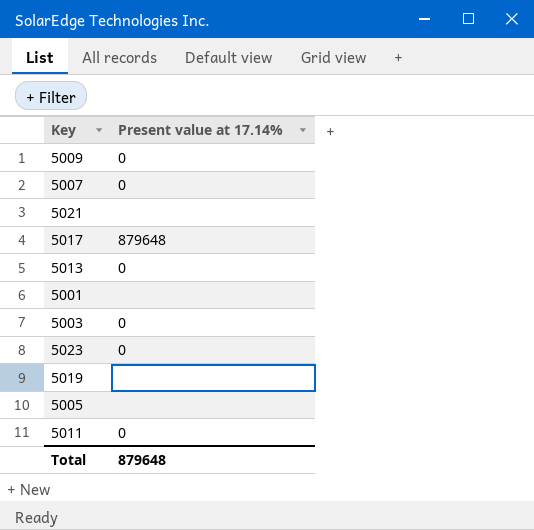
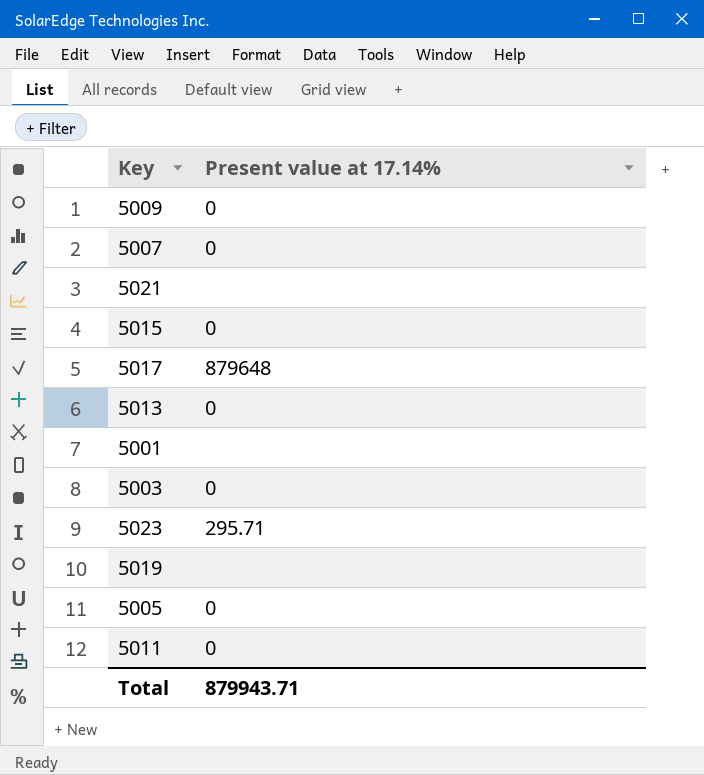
row 5015: none -> 0
5023 | Present value at 17.14%: 0 -> 295.71
5005 | Present value at 17.14%: none -> 0
Total | Present value at 17.14%: 879648 -> 879943.71

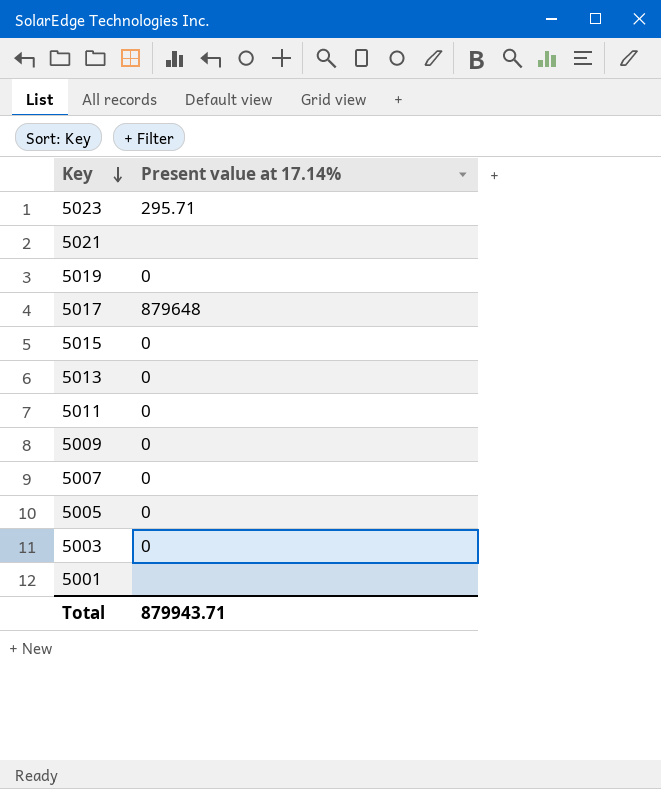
row order: none -> Key descending
5019 | Present value at 17.14%: none -> 0

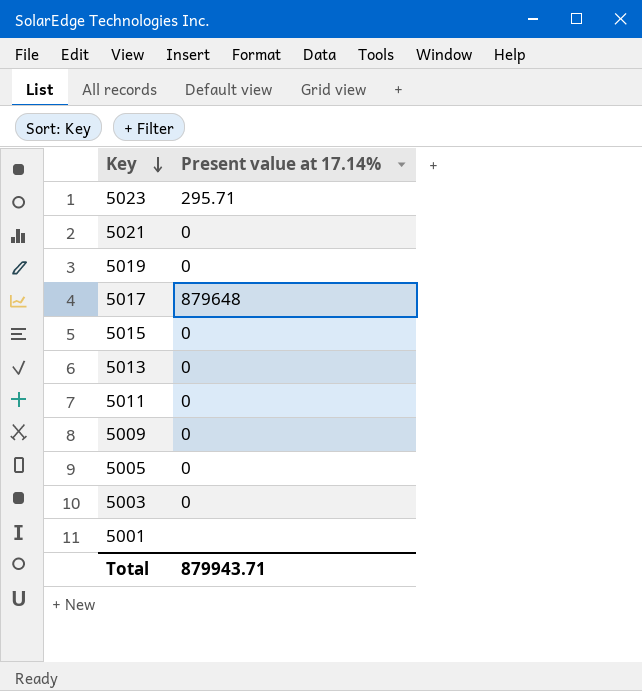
row 5007: 0 -> none
5021 | Present value at 17.14%: none -> 0

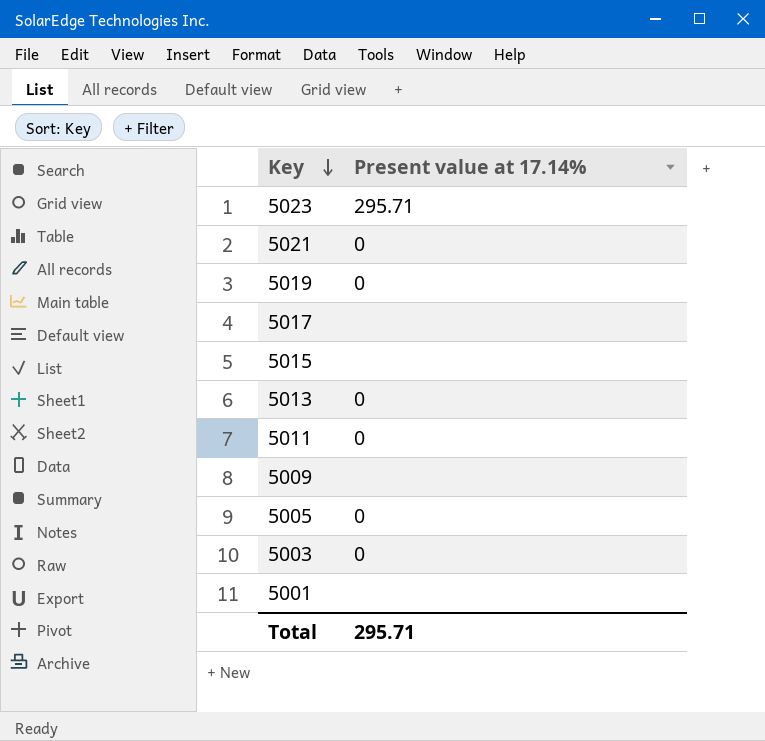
5017 | Present value at 17.14%: 879648 -> none
5015 | Present value at 17.14%: 0 -> none
5009 | Present value at 17.14%: 0 -> none
Total | Present value at 17.14%: 879943.71 -> 295.71

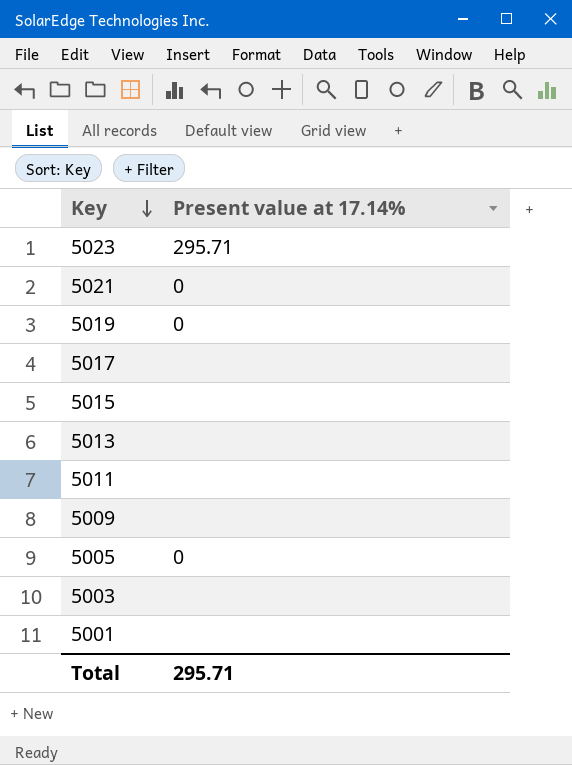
5013 | Present value at 17.14%: 0 -> none
5011 | Present value at 17.14%: 0 -> none
5003 | Present value at 17.14%: 0 -> none

